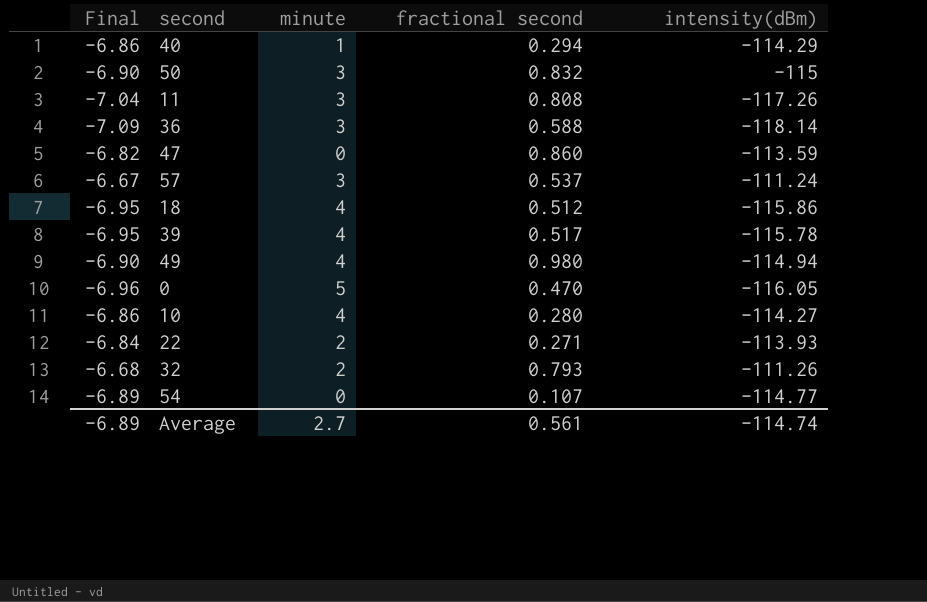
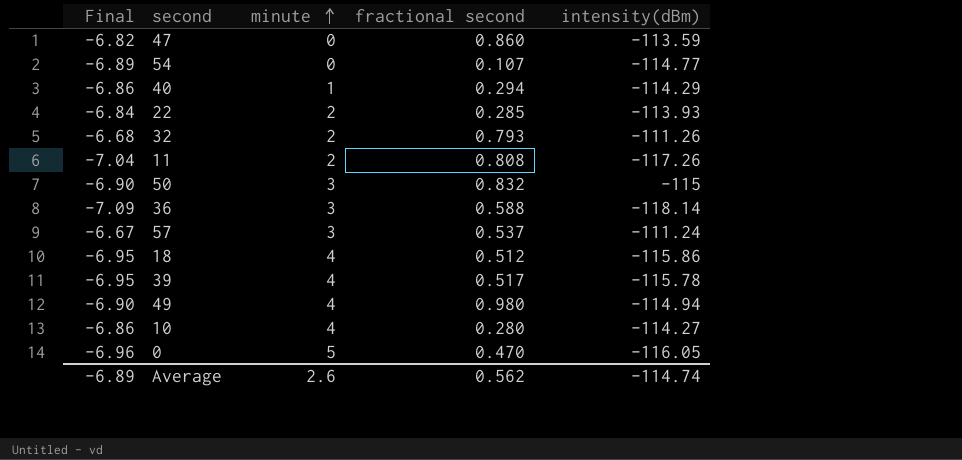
row order: none -> minute ascending
22 | fractional second: 0.271 -> 0.285
11 | minute: 3 -> 2
Average | minute: 2.7 -> 2.6
Average | fractional second: 0.561 -> 0.562

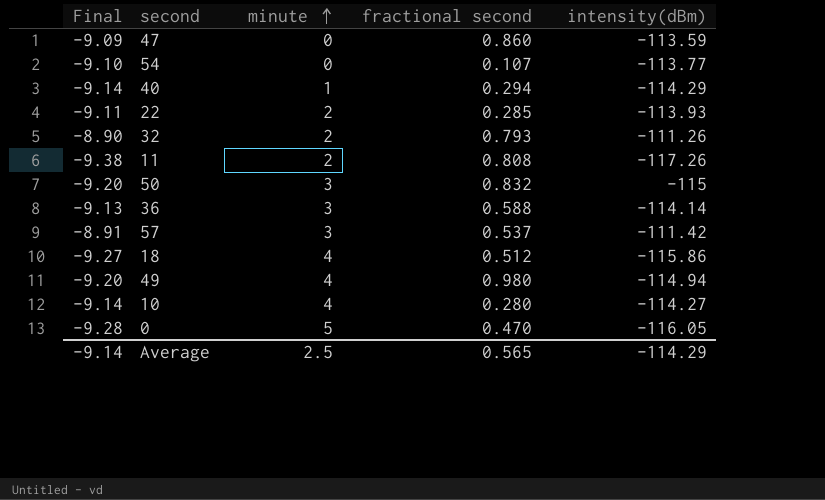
column Final | formula: [intensity(dBm)] * 0.06 -> [intensity(dBm)] * 0.08
row 39: -6.95 | 4 | 0.517 | -115.78 -> none
54 | intensity(dBm): -114.77 -> -113.77
36 | intensity(dBm): -118.14 -> -114.14
57 | intensity(dBm): -111.24 -> -111.42
Average | Final: -6.89 -> -9.14
Average | minute: 2.6 -> 2.5
Average | fractional second: 0.562 -> 0.565
Average | intensity(dBm): -114.74 -> -114.29

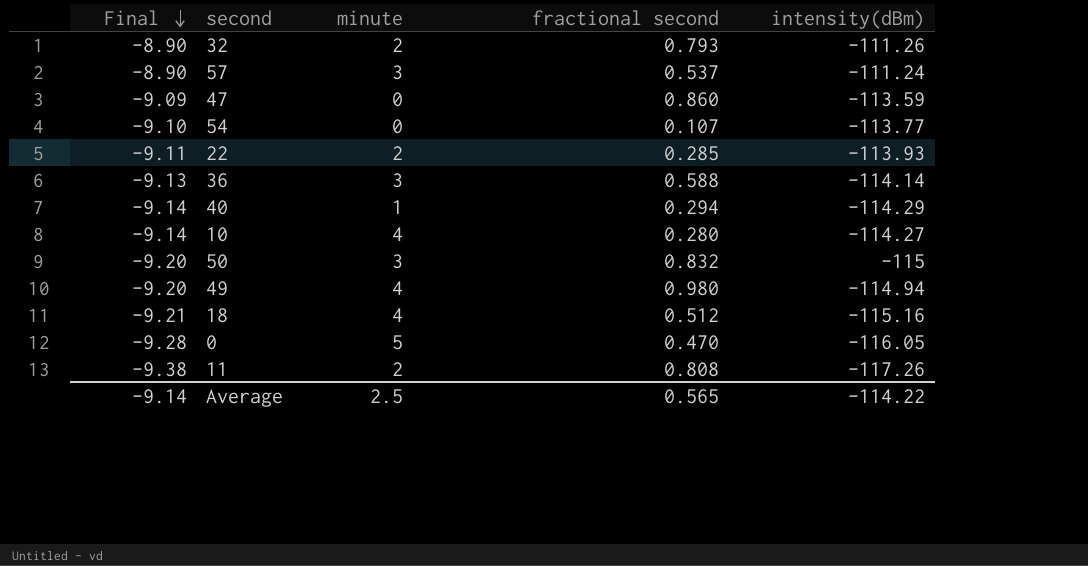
row order: minute ascending -> Final descending
57 | Final: -8.91 -> -8.90
57 | intensity(dBm): -111.42 -> -111.24
18 | Final: -9.27 -> -9.21
18 | intensity(dBm): -115.86 -> -115.16
Average | intensity(dBm): -114.29 -> -114.22

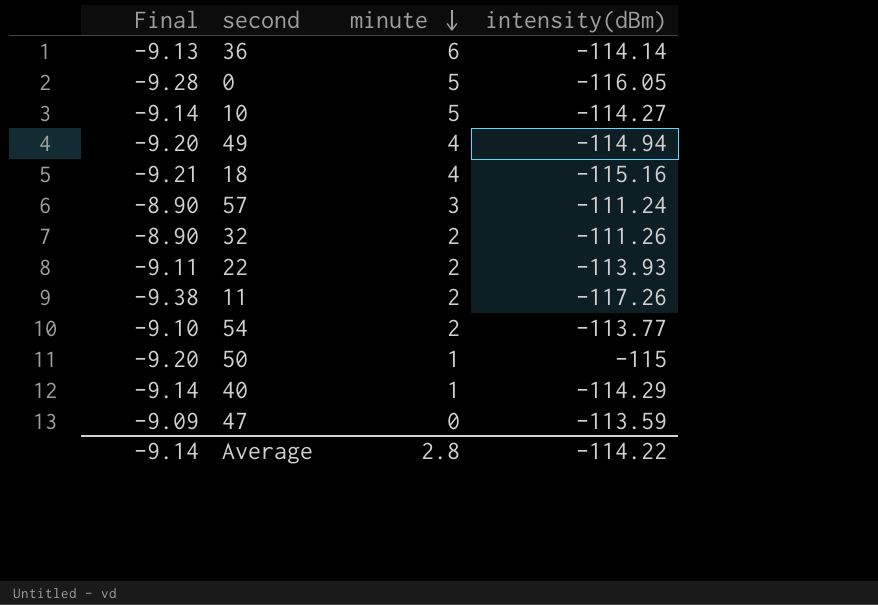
row order: Final descending -> minute descending
column fractional second | position: 4 -> none
36 | minute: 3 -> 6
10 | minute: 4 -> 5
54 | minute: 0 -> 2
50 | minute: 3 -> 1
Average | minute: 2.5 -> 2.8

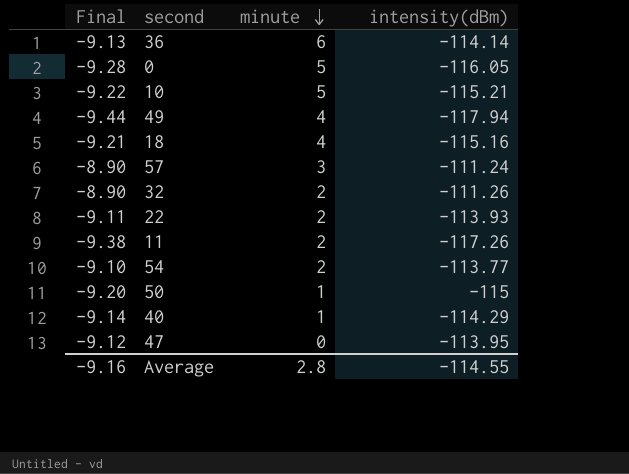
10 | Final: -9.14 -> -9.22
10 | intensity(dBm): -114.27 -> -115.21
49 | Final: -9.20 -> -9.44
49 | intensity(dBm): -114.94 -> -117.94
47 | Final: -9.09 -> -9.12
47 | intensity(dBm): -113.59 -> -113.95
Average | Final: -9.14 -> -9.16
Average | intensity(dBm): -114.22 -> -114.55

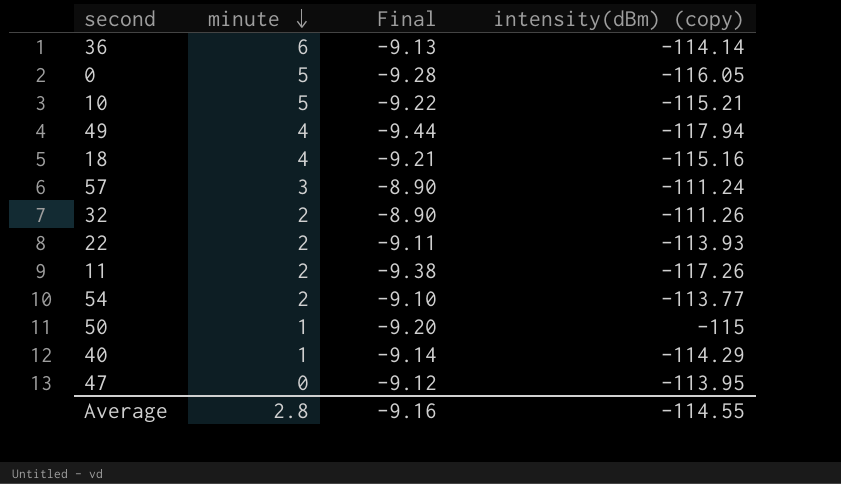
column Final | position: 1 -> 3
column name: intensity(dBm) -> intensity(dBm) (copy)

